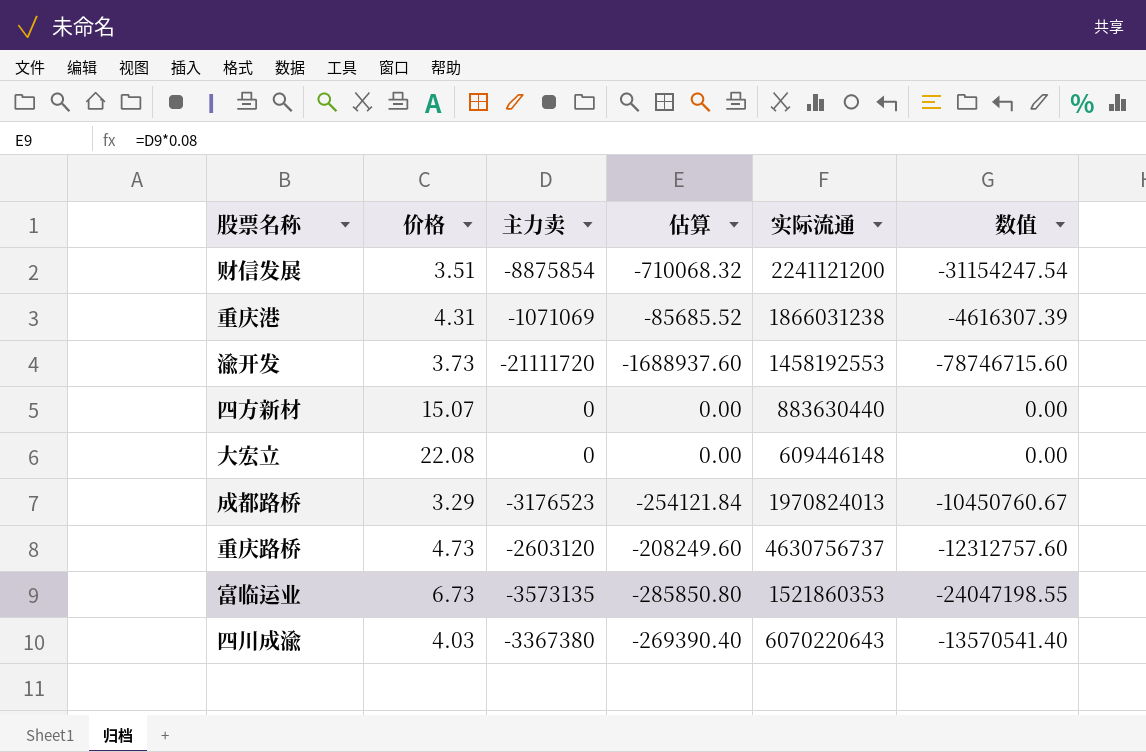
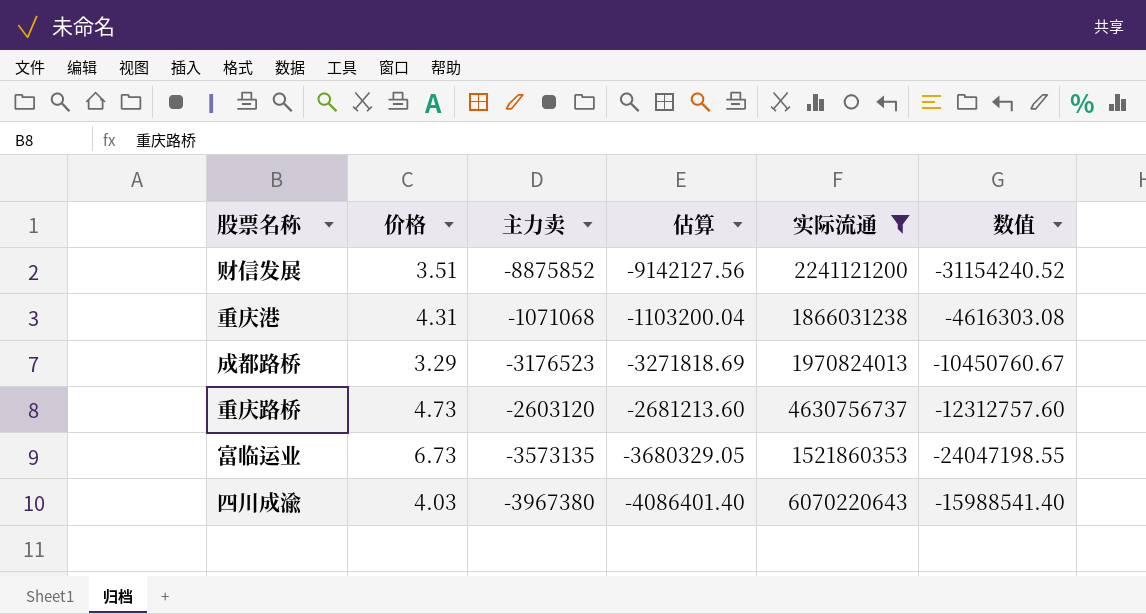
filter: none -> 实际流通 >= 1521860353
column 估算 | formula: [主力卖] * 0.08 -> [主力卖] * 1.03
财信发展 | 主力卖: -8875854 -> -8875852
财信发展 | 数值: -31154247.54 -> -31154240.52
重庆港 | 主力卖: -1071069 -> -1071068
重庆港 | 数值: -4616307.39 -> -4616303.08
四川成渝 | 主力卖: -3367380 -> -3967380
四川成渝 | 数值: -13570541.40 -> -15988541.40

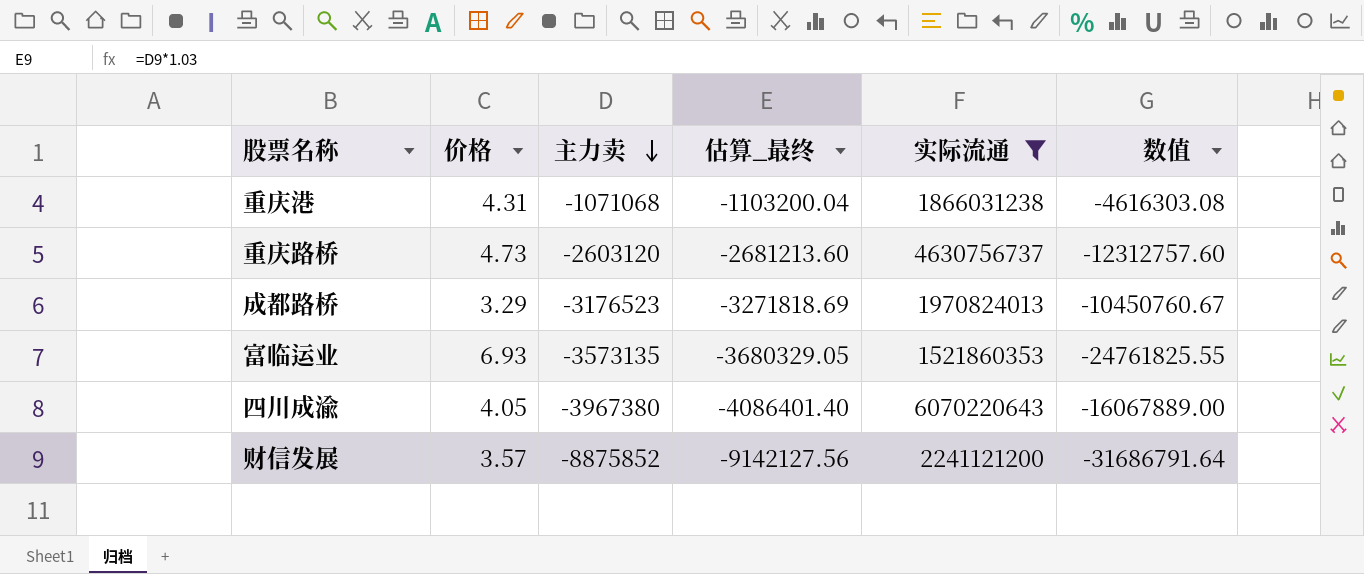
row order: none -> 主力卖 descending
column name: 估算 -> 估算_最终
富临运业 | 价格: 6.73 -> 6.93
富临运业 | 数值: -24047198.55 -> -24761825.55
四川成渝 | 价格: 4.03 -> 4.05
四川成渝 | 数值: -15988541.40 -> -16067889.00
财信发展 | 价格: 3.51 -> 3.57
财信发展 | 数值: -31154240.52 -> -31686791.64

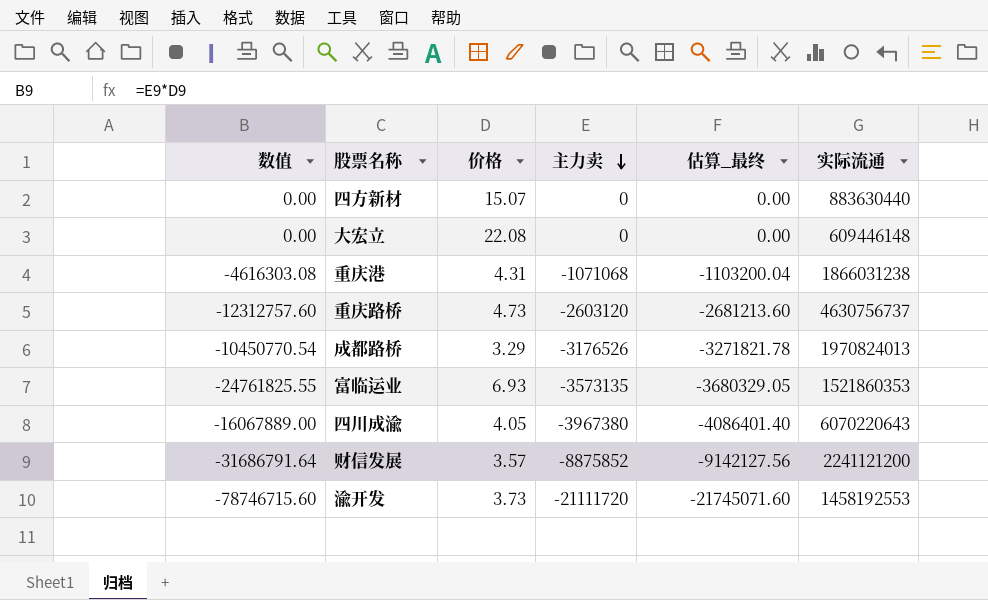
filter: 实际流通 >= 1521860353 -> none
column 数值 | position: 6 -> 1
成都路桥 | 数值: -10450760.67 -> -10450770.54
成都路桥 | 主力卖: -3176523 -> -3176526
成都路桥 | 估算_最终: -3271818.69 -> -3271821.78

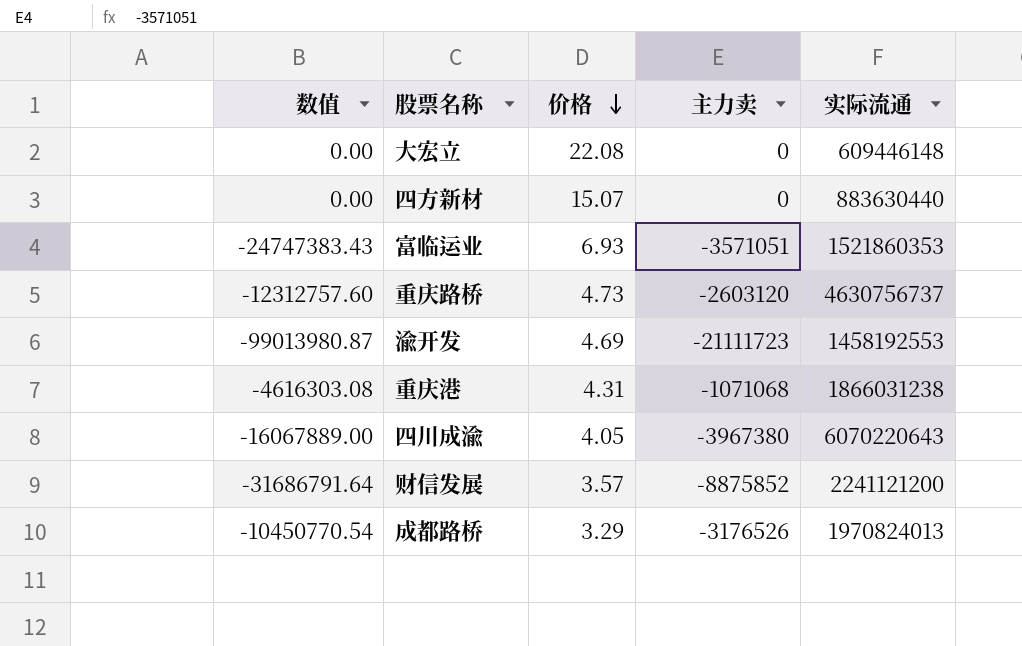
row order: 主力卖 descending -> 价格 descending
column 估算_最终 | formula: [主力卖] * 1.03 -> none
富临运业 | 数值: -24761825.55 -> -24747383.43
富临运业 | 主力卖: -3573135 -> -3571051
渝开发 | 数值: -78746715.60 -> -99013980.87
渝开发 | 价格: 3.73 -> 4.69
渝开发 | 主力卖: -21111720 -> -21111723

